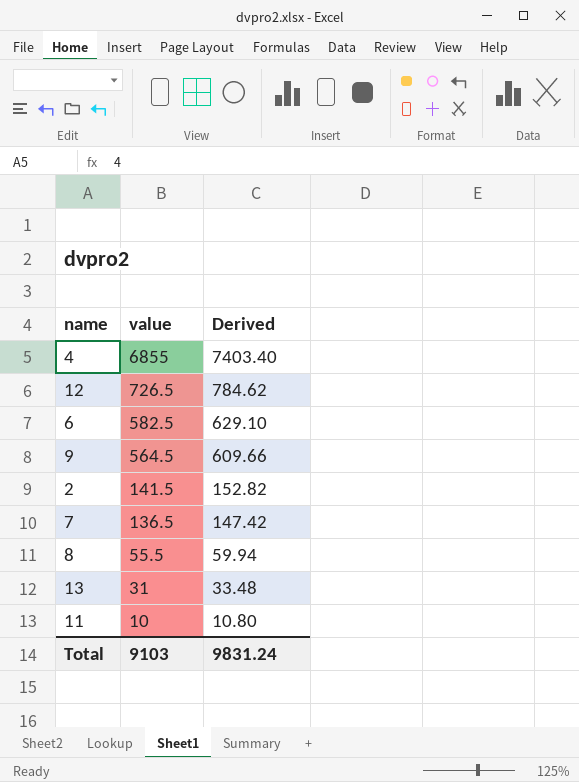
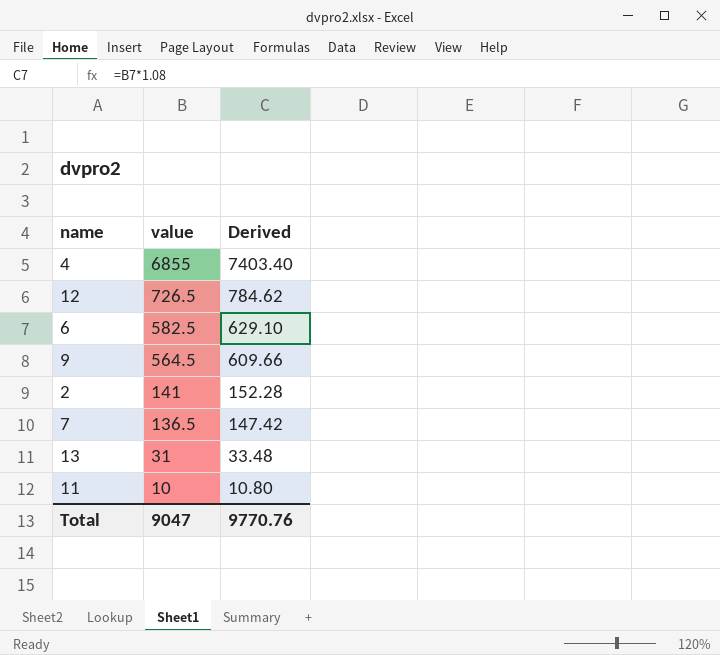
row 8: 55.5 | 59.94 -> none
2 | value: 141.5 -> 141
2 | Derived: 152.82 -> 152.28
Total | value: 9103 -> 9047
Total | Derived: 9831.24 -> 9770.76

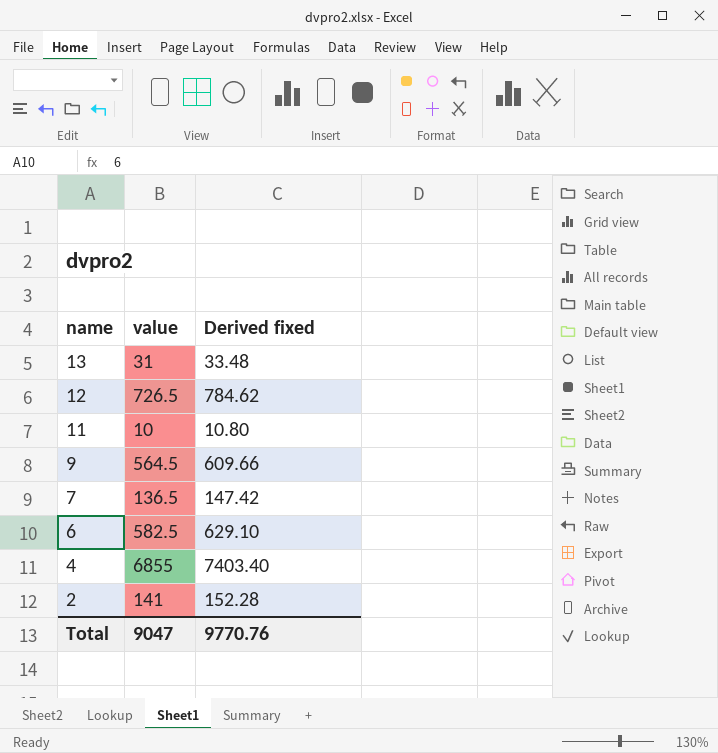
row order: value descending -> name descending
column name: Derived -> Derived fixed

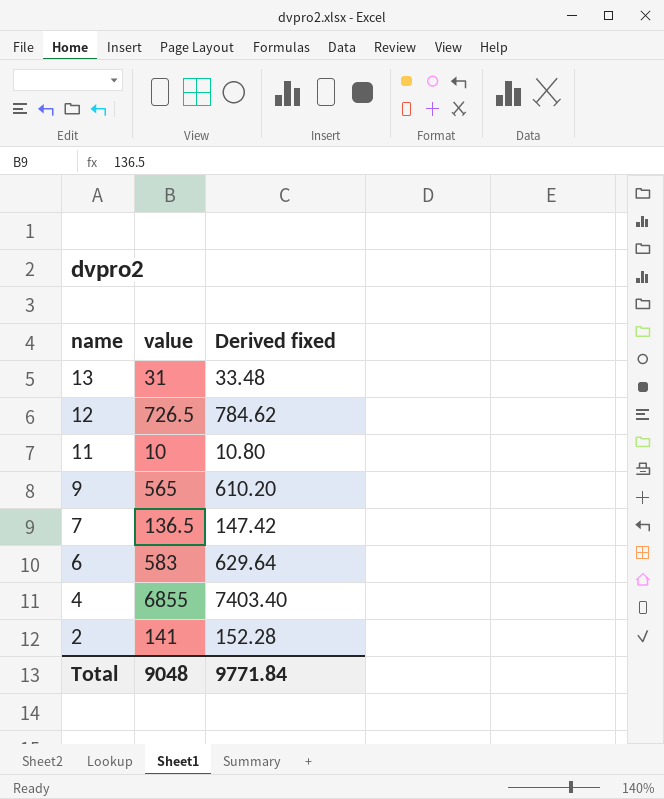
9 | value: 564.5 -> 565
9 | Derived fixed: 609.66 -> 610.20
6 | value: 582.5 -> 583
6 | Derived fixed: 629.10 -> 629.64
Total | value: 9047 -> 9048
Total | Derived fixed: 9770.76 -> 9771.84

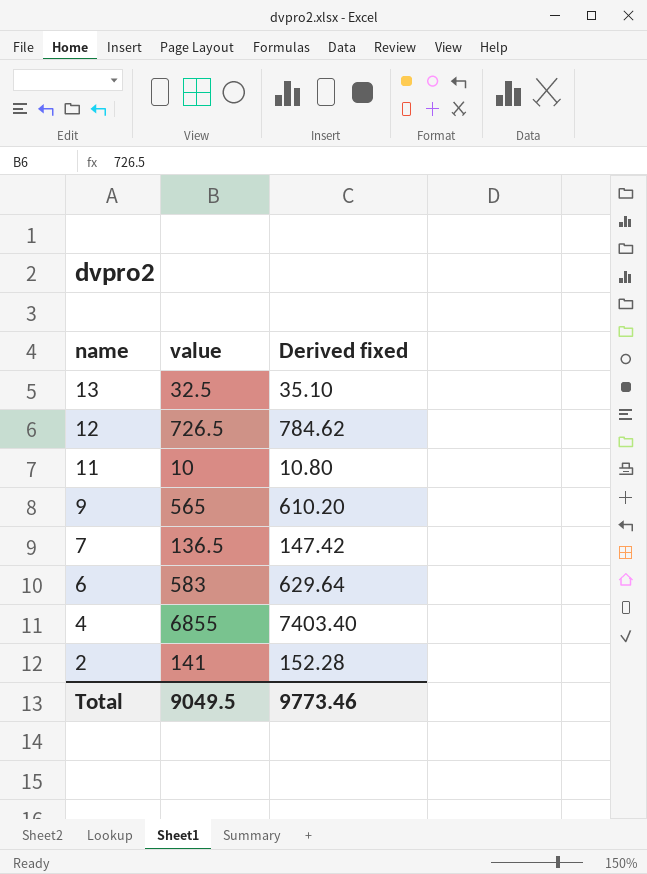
13 | value: 31 -> 32.5
13 | Derived fixed: 33.48 -> 35.10
Total | value: 9048 -> 9049.5
Total | Derived fixed: 9771.84 -> 9773.46

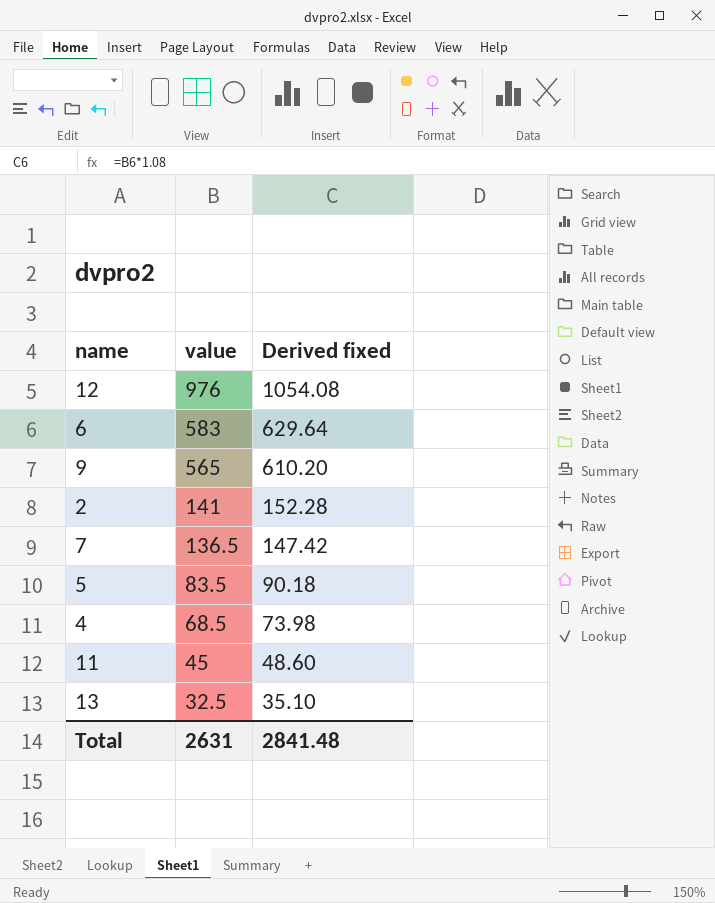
row order: name descending -> value descending
12 | value: 726.5 -> 976
12 | Derived fixed: 784.62 -> 1054.08
row 5: none -> 83.5 | 90.18
4 | value: 6855 -> 68.5
4 | Derived fixed: 7403.40 -> 73.98
11 | value: 10 -> 45
11 | Derived fixed: 10.80 -> 48.60
Total | value: 9049.5 -> 2631
Total | Derived fixed: 9773.46 -> 2841.48

